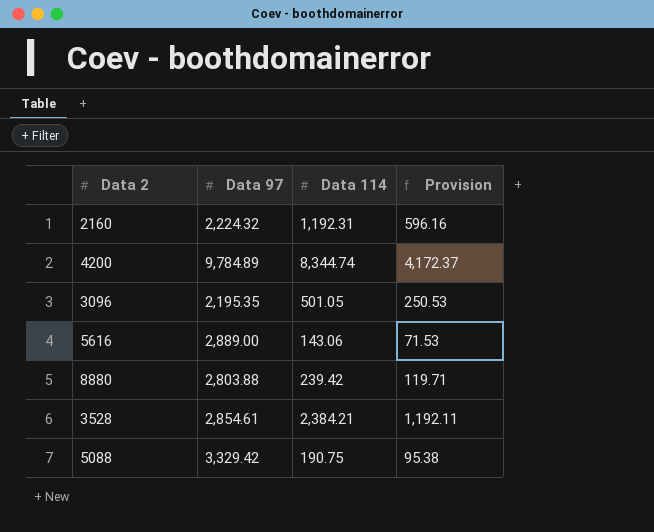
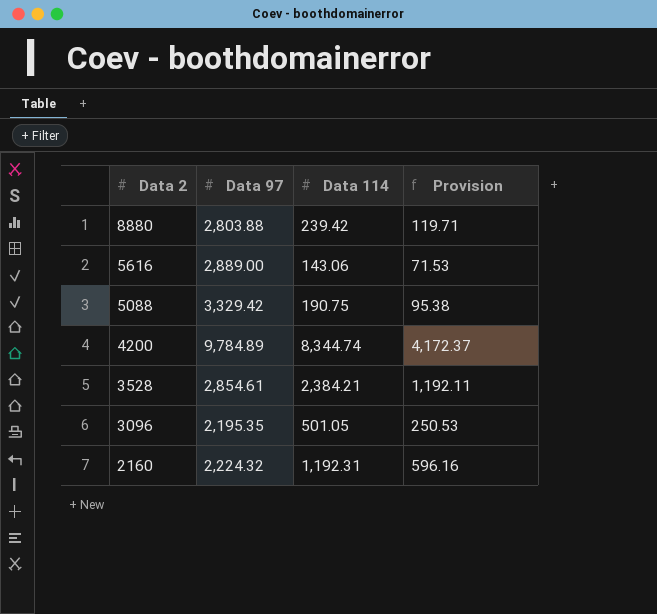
row order: none -> Data 2 descending

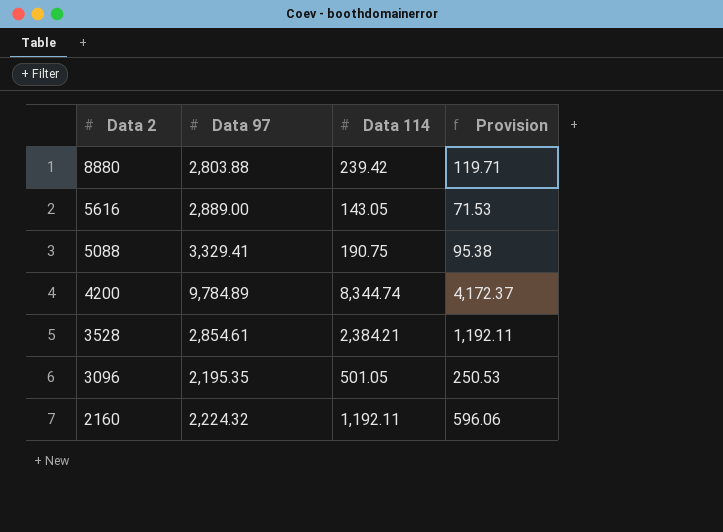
5616 | Data 114: 143.06 -> 143.05
5088 | Data 97: 3,329.42 -> 3,329.41
2160 | Data 114: 1,192.31 -> 1,192.11
2160 | Provision: 596.16 -> 596.06

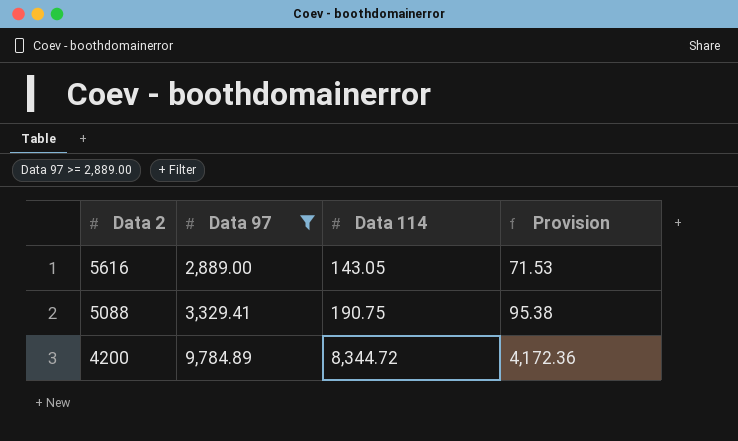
filter: none -> Data 97 >= 2,889.00
4200 | Data 114: 8,344.74 -> 8,344.72
4200 | Provision: 4,172.37 -> 4,172.36

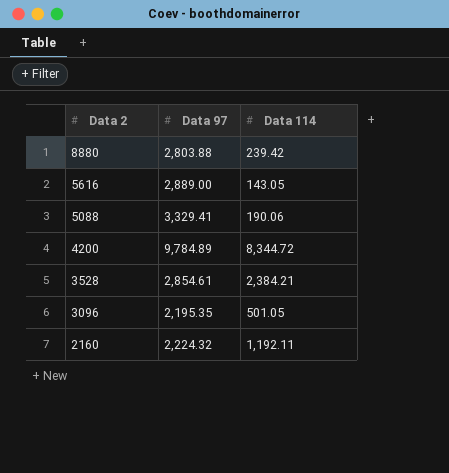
filter: Data 97 >= 2,889.00 -> none
column Provision | formula: [Data 114] * 0.5 -> none
5088 | Data 114: 190.75 -> 190.06

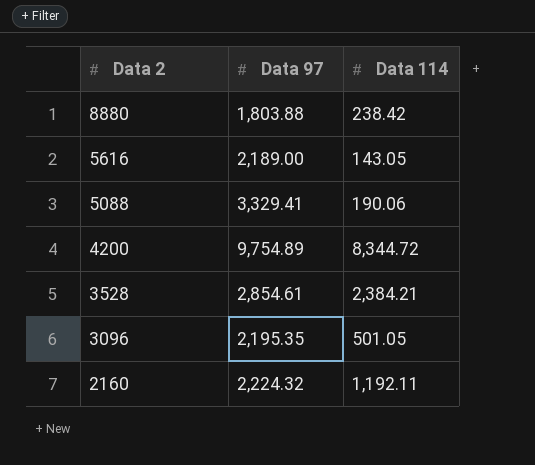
8880 | Data 97: 2,803.88 -> 1,803.88
8880 | Data 114: 239.42 -> 238.42
5616 | Data 97: 2,889.00 -> 2,189.00
4200 | Data 97: 9,784.89 -> 9,754.89

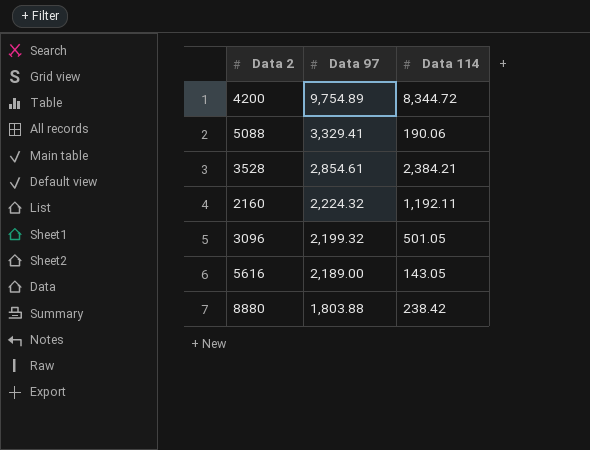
row order: Data 2 descending -> Data 97 descending
3096 | Data 97: 2,195.35 -> 2,199.32

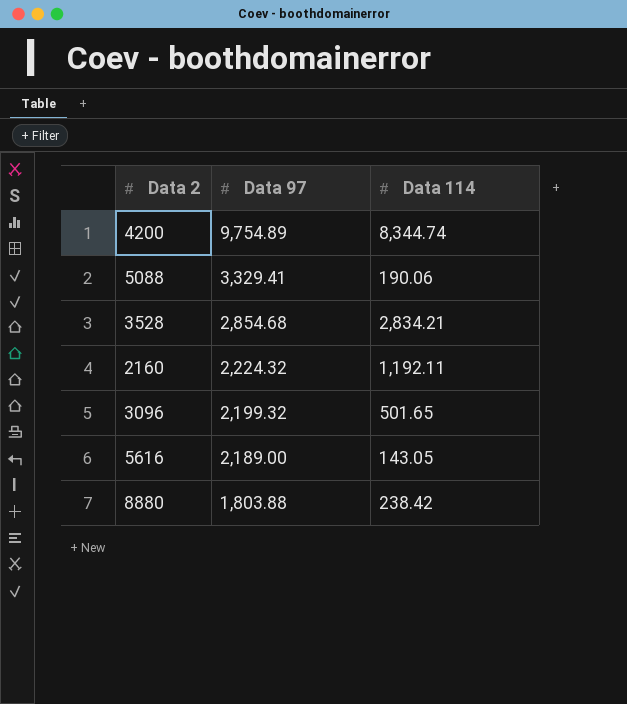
4200 | Data 114: 8,344.72 -> 8,344.74
3528 | Data 97: 2,854.61 -> 2,854.68
3528 | Data 114: 2,384.21 -> 2,834.21
3096 | Data 114: 501.05 -> 501.65

